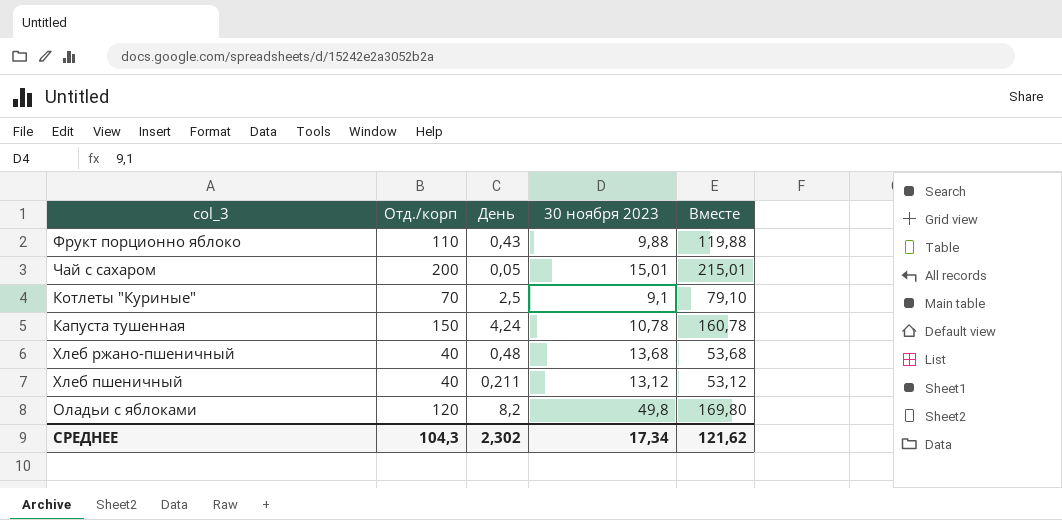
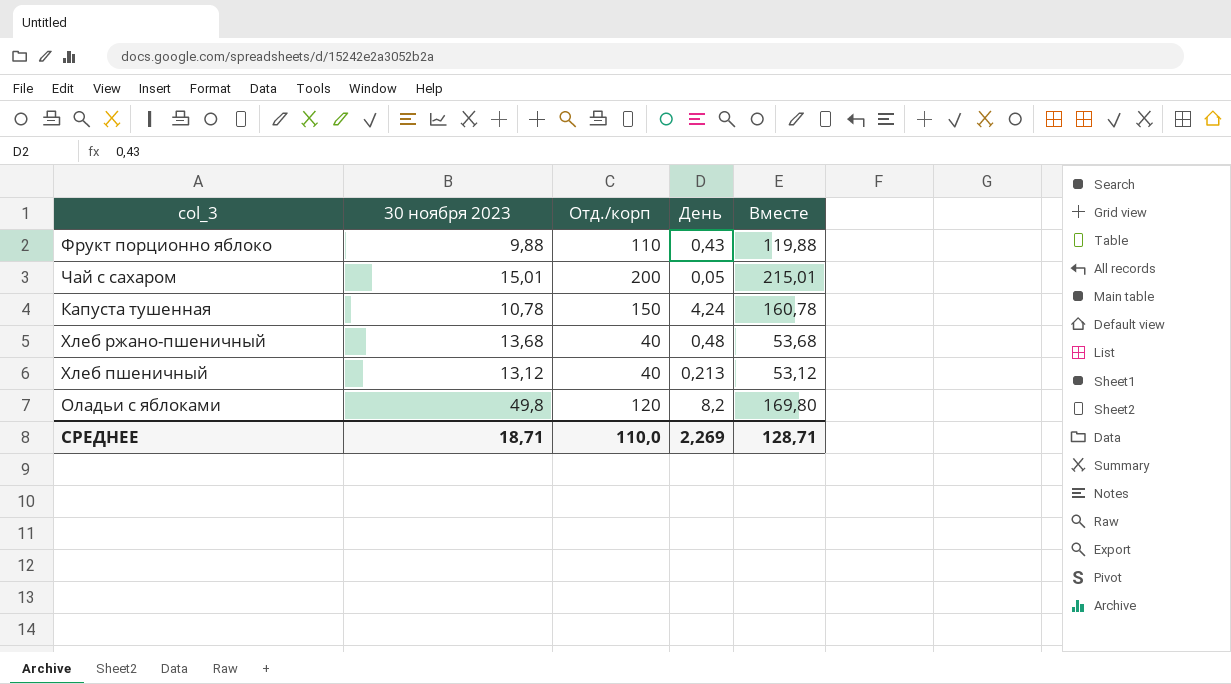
column 30 ноября 2023 | position: 4 -> 2
row Котлеты "Куриные": 70 | 2,5 | 9,1 | 79,10 -> none
Хлеб пшеничный | День: 0,211 -> 0,213
СРЕДНЕЕ | 30 ноября 2023: 17,34 -> 18,71
СРЕДНЕЕ | Отд./корп: 104,3 -> 110,0
СРЕДНЕЕ | День: 2,302 -> 2,269
СРЕДНЕЕ | Вместе: 121,62 -> 128,71

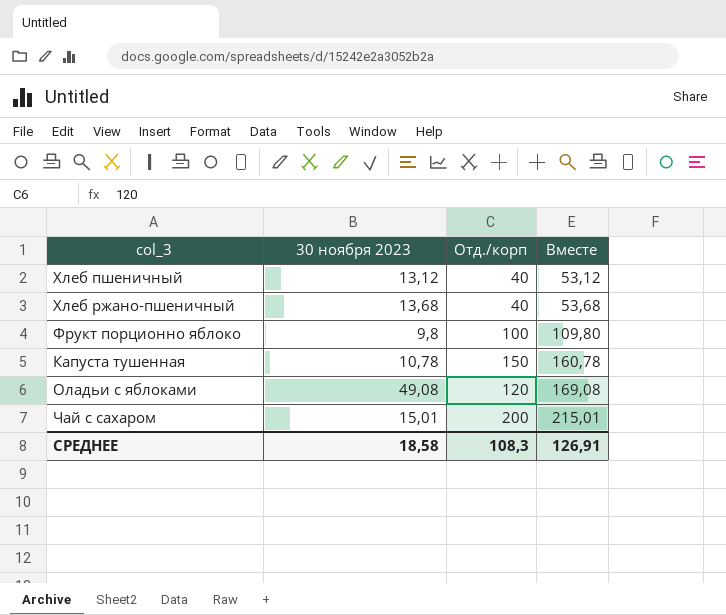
row order: none -> Вместе ascending
column День | position: 4 -> none
Фрукт порционно яблоко | 30 ноября 2023: 9,88 -> 9,8
Фрукт порционно яблоко | Отд./корп: 110 -> 100
Фрукт порционно яблоко | Вместе: 119,88 -> 109,80
Оладьи с яблоками | 30 ноября 2023: 49,8 -> 49,08
Оладьи с яблоками | Вместе: 169,80 -> 169,08
СРЕДНЕЕ | 30 ноября 2023: 18,71 -> 18,58
СРЕДНЕЕ | Отд./корп: 110,0 -> 108,3
СРЕДНЕЕ | Вместе: 128,71 -> 126,91

